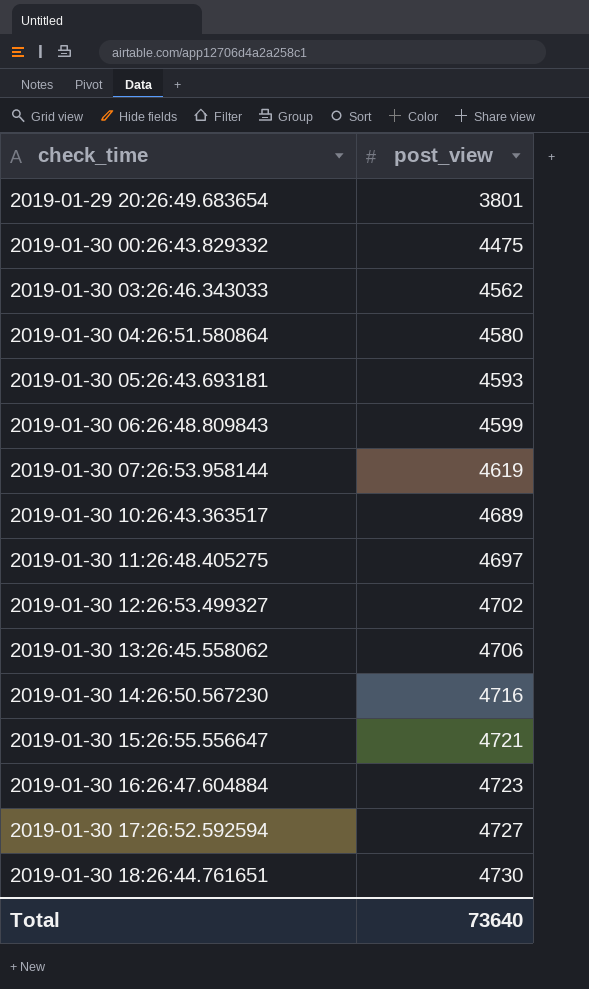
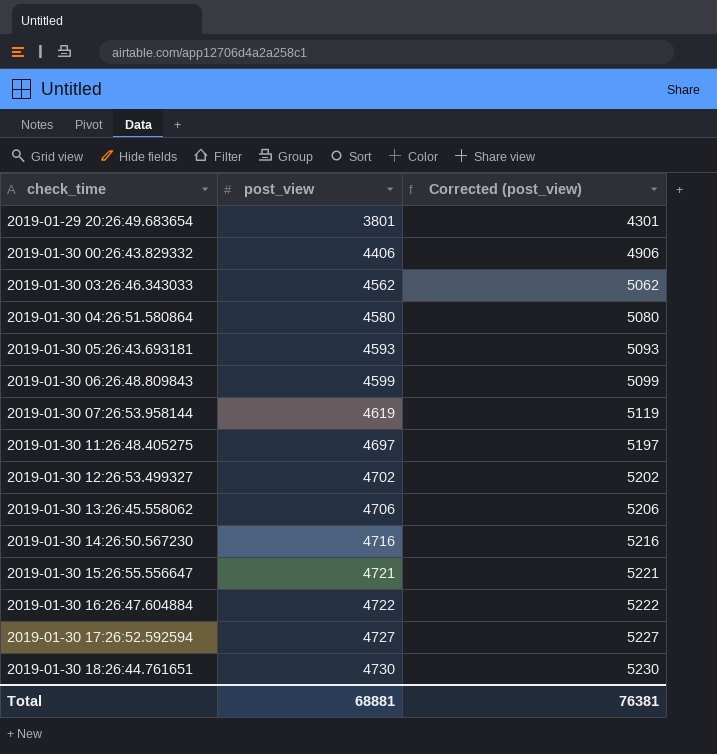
column Corrected (post_view) | formula: none -> [post_view] + 500
row 2019-01-30 10:26:43.363517: 4689 -> none
2019-01-30 00:26:43.829332 | post_view: 4475 -> 4406
2019-01-30 16:26:47.604884 | post_view: 4723 -> 4722
Total | post_view: 73640 -> 68881

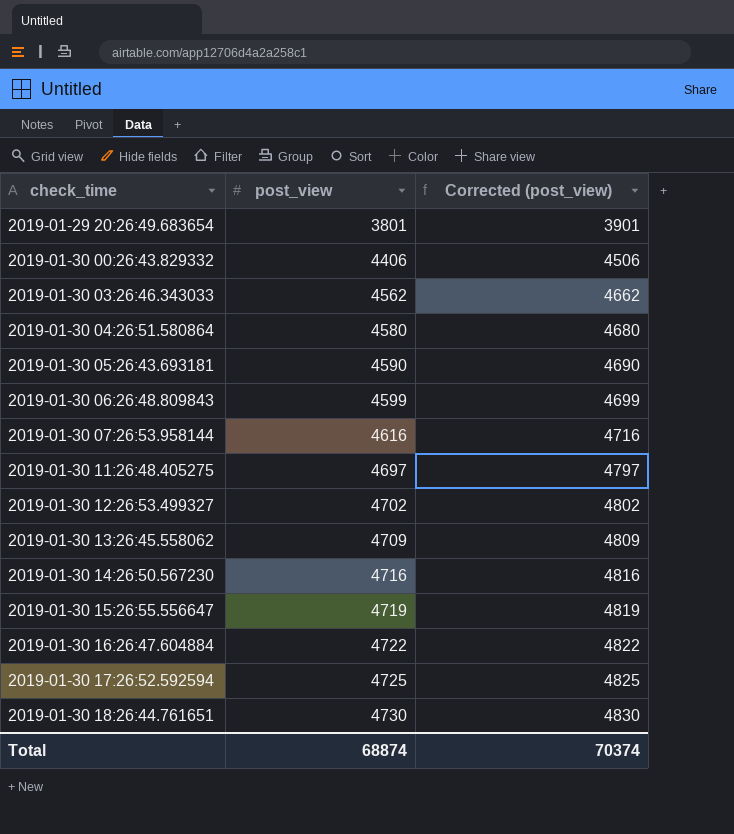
column Corrected (post_view) | formula: [post_view] + 500 -> [post_view] + 100
2019-01-30 05:26:43.693181 | post_view: 4593 -> 4590
2019-01-30 07:26:53.958144 | post_view: 4619 -> 4616
2019-01-30 13:26:45.558062 | post_view: 4706 -> 4709
2019-01-30 15:26:55.556647 | post_view: 4721 -> 4719
2019-01-30 17:26:52.592594 | post_view: 4727 -> 4725
Total | post_view: 68881 -> 68874
Total | Corrected (post_view): 76381 -> 70374

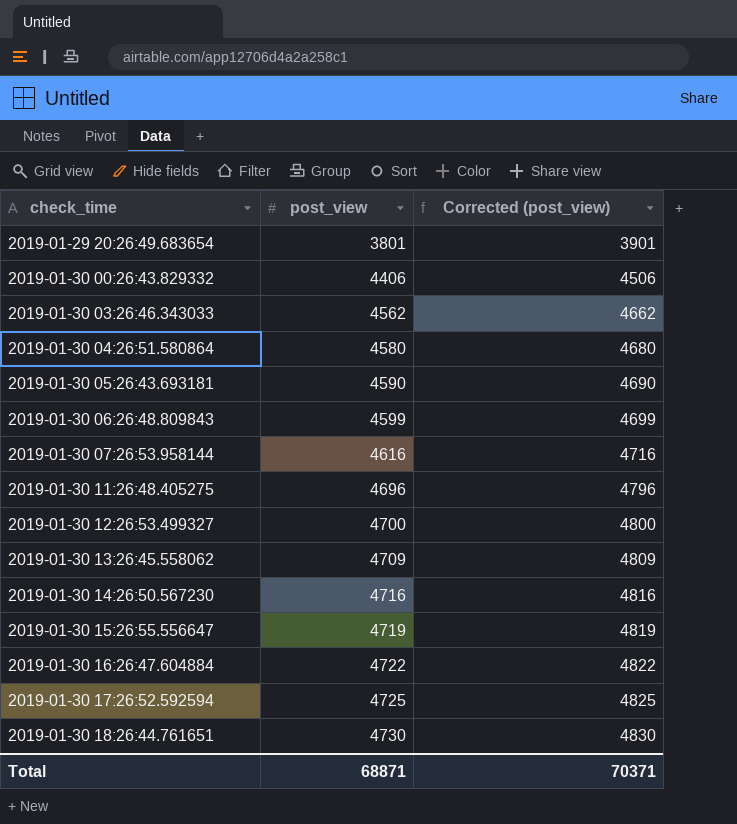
2019-01-30 11:26:48.405275 | post_view: 4697 -> 4696
2019-01-30 11:26:48.405275 | Corrected (post_view): 4797 -> 4796
2019-01-30 12:26:53.499327 | post_view: 4702 -> 4700
2019-01-30 12:26:53.499327 | Corrected (post_view): 4802 -> 4800
Total | post_view: 68874 -> 68871
Total | Corrected (post_view): 70374 -> 70371

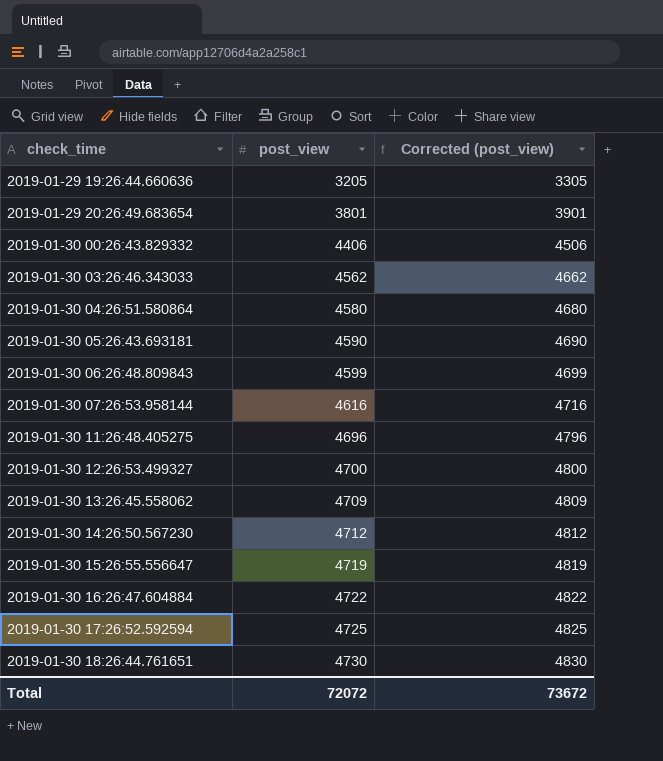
row 2019-01-29 19:26:44.660636: none -> 3205 | 3305
2019-01-30 14:26:50.567230 | post_view: 4716 -> 4712
2019-01-30 14:26:50.567230 | Corrected (post_view): 4816 -> 4812
Total | post_view: 68871 -> 72072
Total | Corrected (post_view): 70371 -> 73672

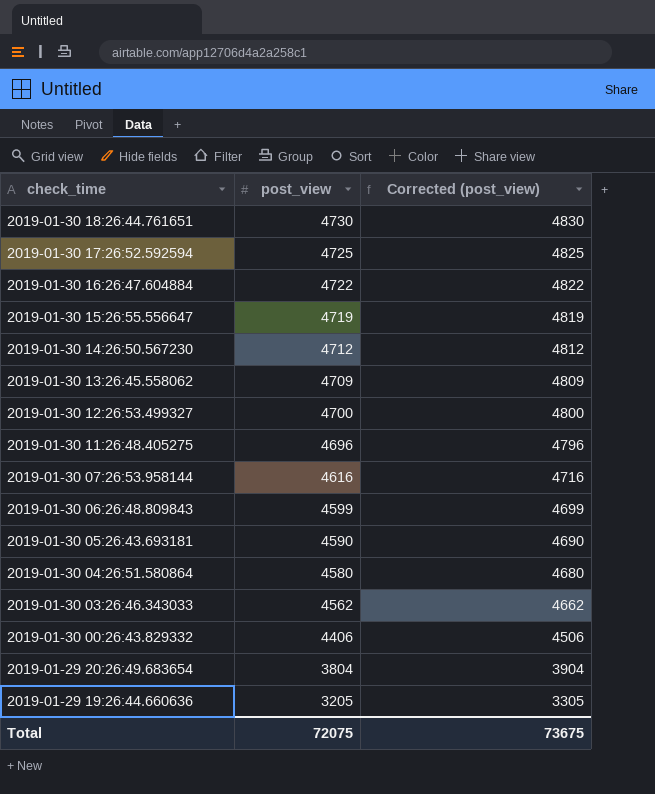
row order: check_time ascending -> check_time descending
2019-01-29 20:26:49.683654 | post_view: 3801 -> 3804
2019-01-29 20:26:49.683654 | Corrected (post_view): 3901 -> 3904
Total | post_view: 72072 -> 72075
Total | Corrected (post_view): 73672 -> 73675

